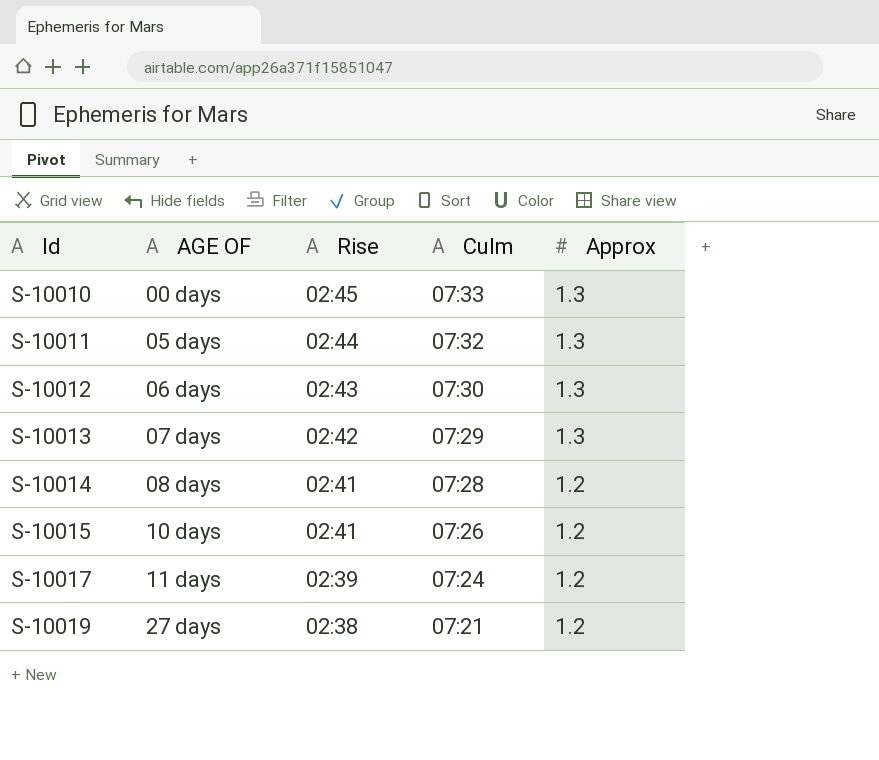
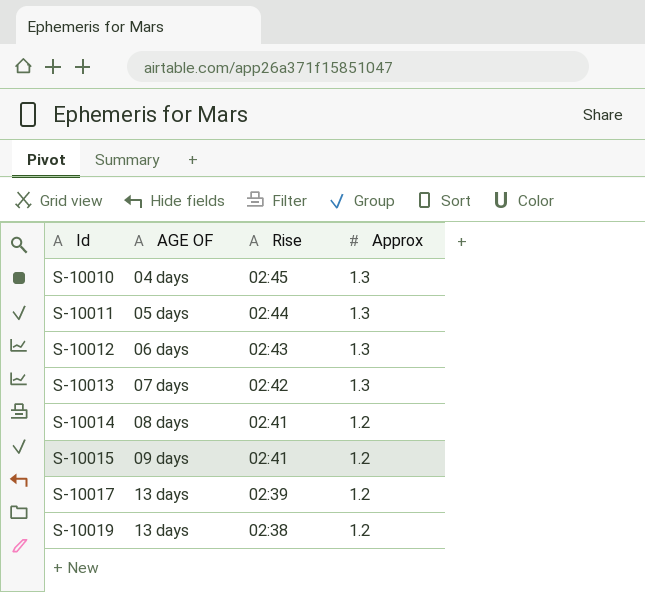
column Culm | position: 4 -> none
S-10010 | AGE OF: 00 days -> 04 days
S-10015 | AGE OF: 10 days -> 09 days
S-10017 | AGE OF: 11 days -> 13 days
S-10019 | AGE OF: 27 days -> 13 days

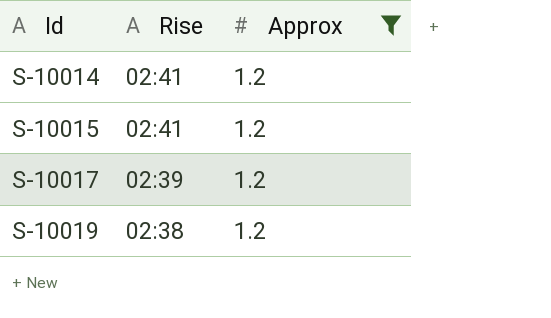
filter: none -> Approx = 1.2
column AGE OF | position: 2 -> none

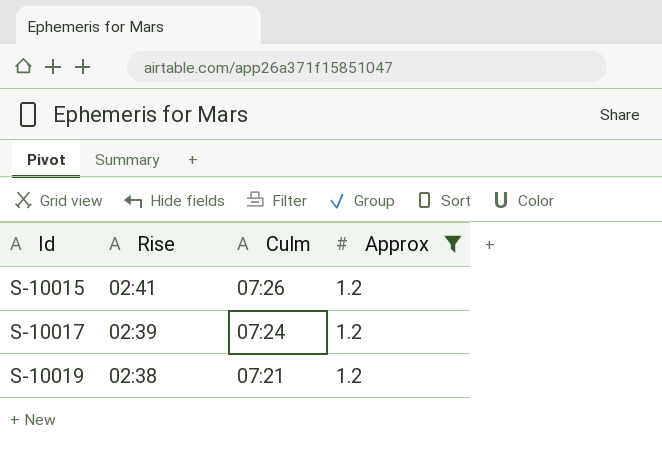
column Culm | position: none -> 3
row S-10014: 02:41 | 1.2 -> none

